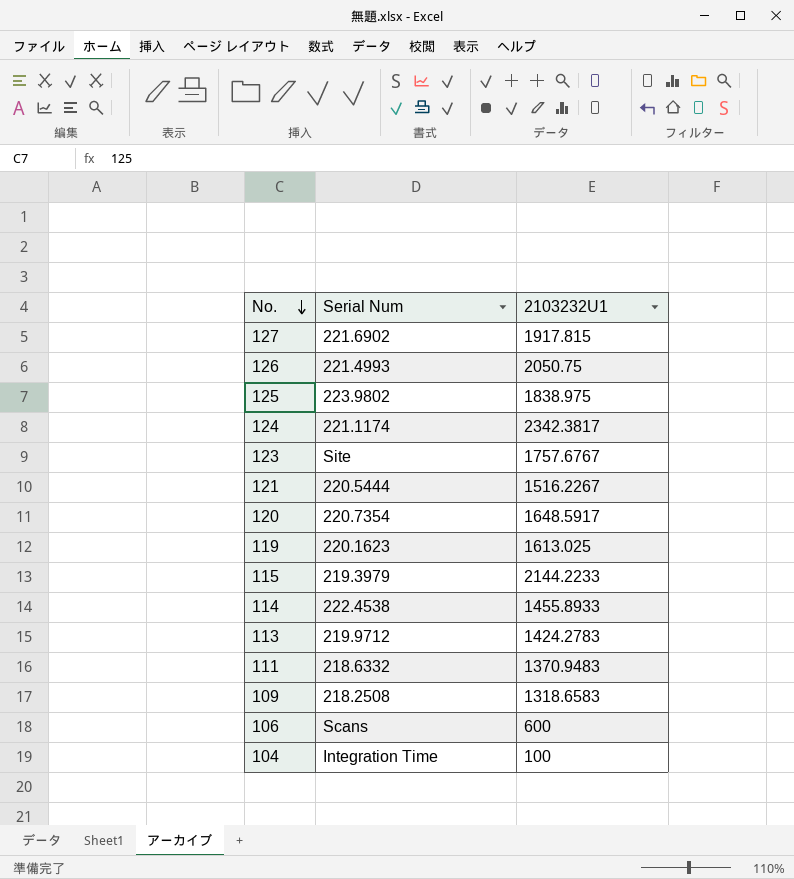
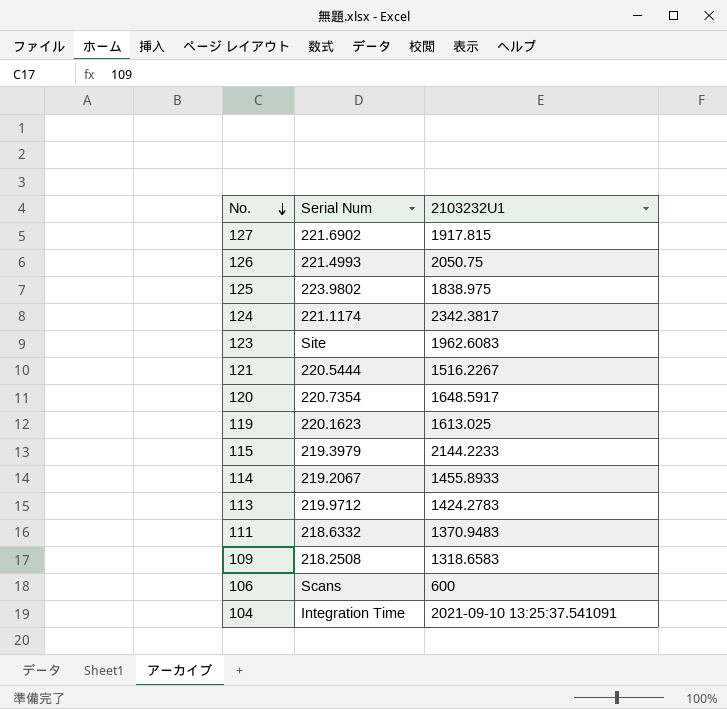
123 | 2103232U1: 1757.6767 -> 1962.6083
114 | Serial Num: 222.4538 -> 219.2067
104 | 2103232U1: 100 -> 2021-09-10 13:25:37.541091

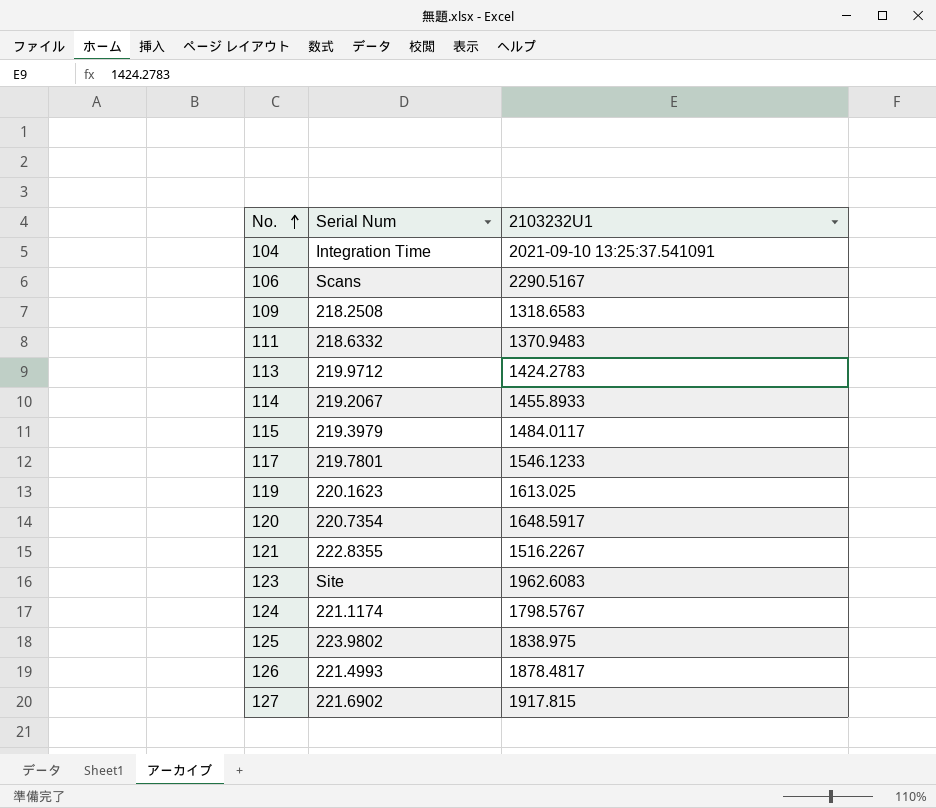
row order: No. descending -> No. ascending
106 | 2103232U1: 600 -> 2290.5167
115 | 2103232U1: 2144.2233 -> 1484.0117
row 117: none -> 219.7801 | 1546.1233
121 | Serial Num: 220.5444 -> 222.8355
124 | 2103232U1: 2342.3817 -> 1798.5767
126 | 2103232U1: 2050.75 -> 1878.4817

